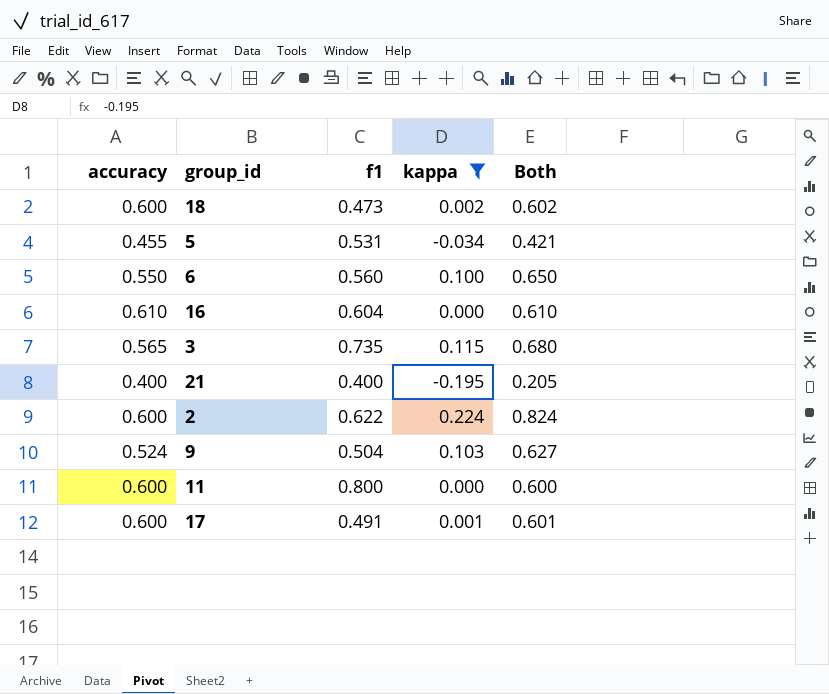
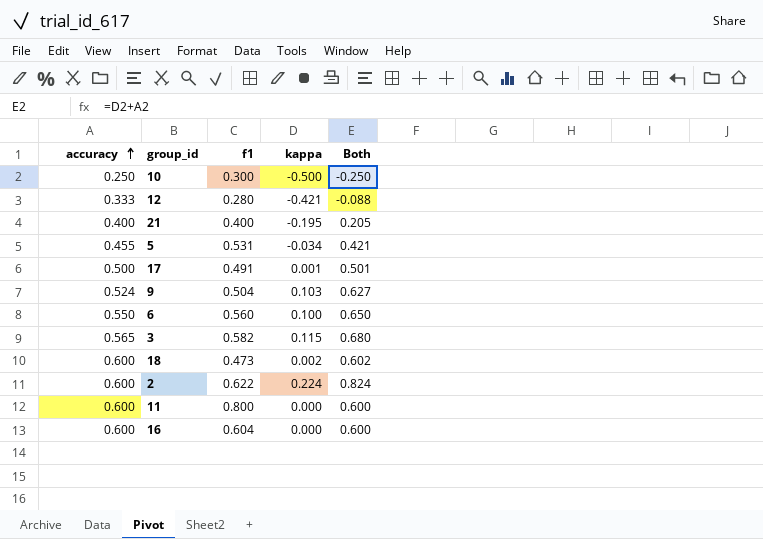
filter: kappa >= -0.195 -> none
row order: none -> accuracy ascending
17 | accuracy: 0.600 -> 0.500
17 | Both: 0.601 -> 0.501
3 | f1: 0.735 -> 0.582
16 | accuracy: 0.610 -> 0.600
16 | Both: 0.610 -> 0.600

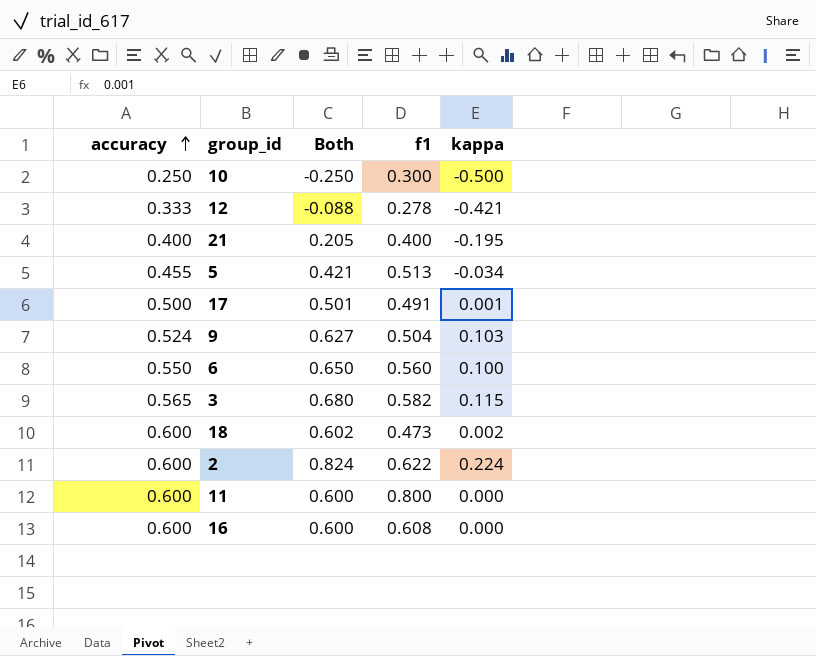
column Both | position: 5 -> 3
12 | f1: 0.280 -> 0.278
5 | f1: 0.531 -> 0.513
16 | f1: 0.604 -> 0.608

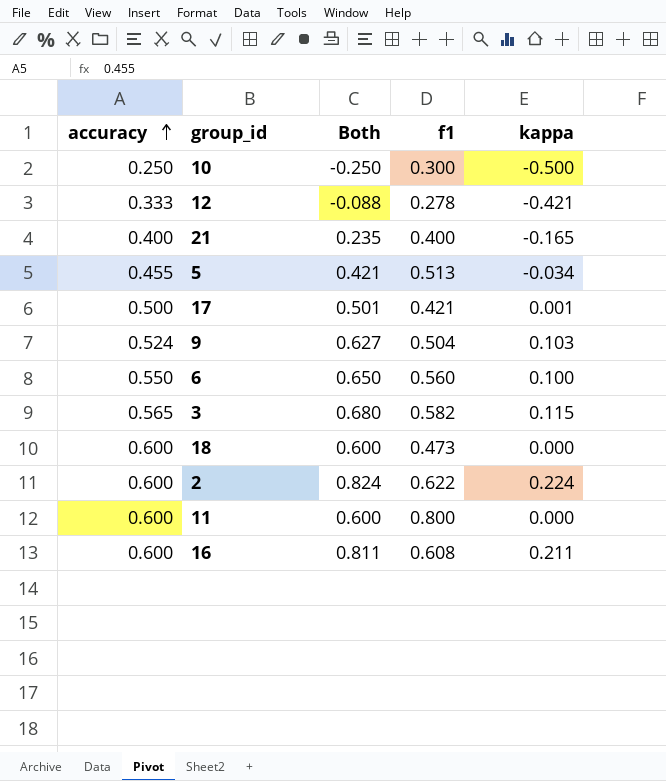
21 | Both: 0.205 -> 0.235
21 | kappa: -0.195 -> -0.165
17 | f1: 0.491 -> 0.421
18 | Both: 0.602 -> 0.600
18 | kappa: 0.002 -> 0.000
16 | Both: 0.600 -> 0.811
16 | kappa: 0.000 -> 0.211

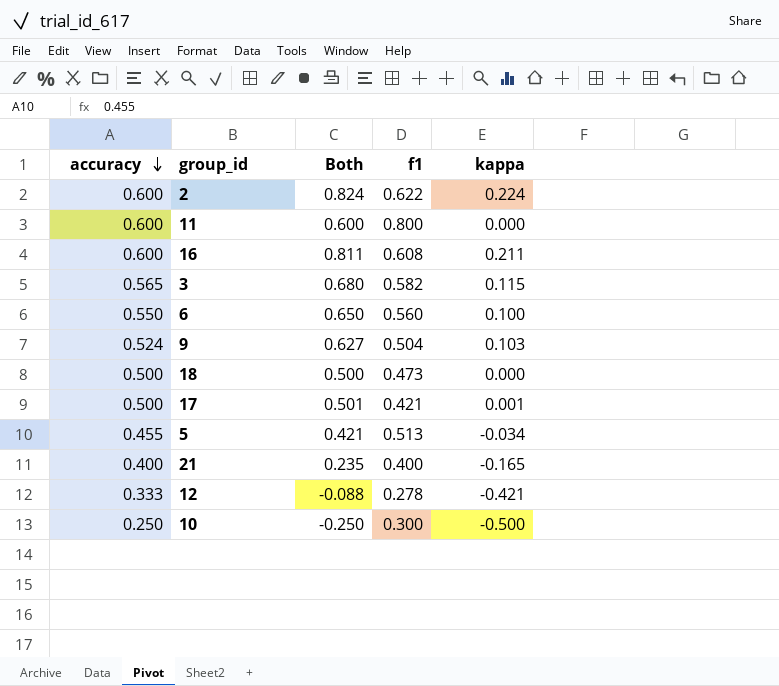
row order: accuracy ascending -> accuracy descending
18 | accuracy: 0.600 -> 0.500
18 | Both: 0.600 -> 0.500

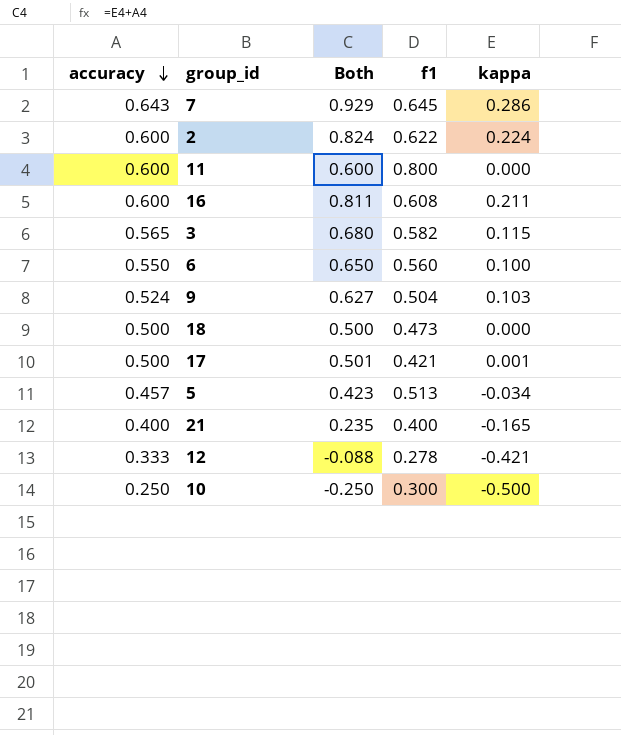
row 7: none -> 0.643 | 0.929 | 0.645 | 0.286
5 | accuracy: 0.455 -> 0.457
5 | Both: 0.421 -> 0.423

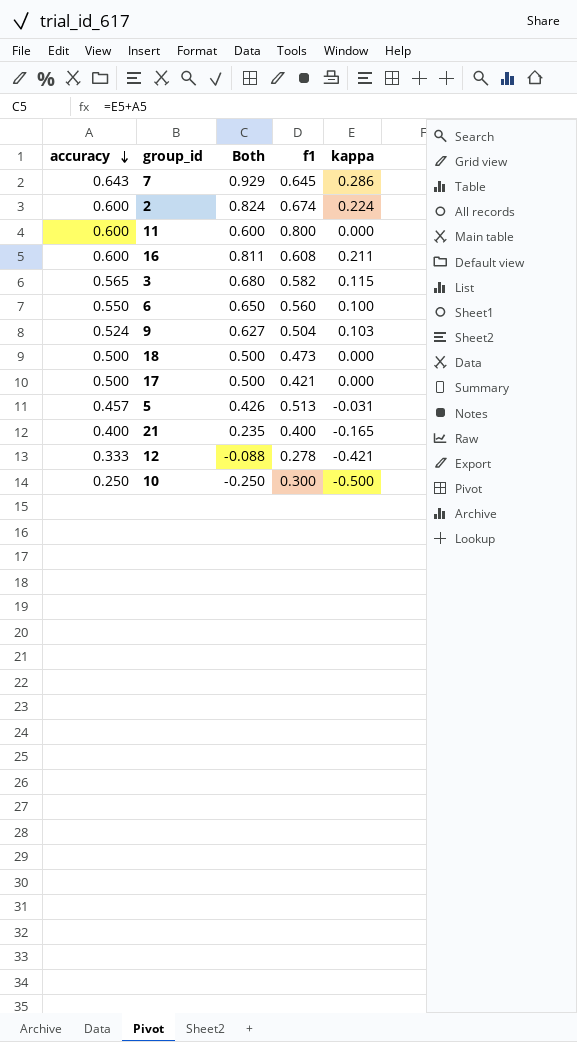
2 | f1: 0.622 -> 0.674
17 | Both: 0.501 -> 0.500
17 | kappa: 0.001 -> 0.000
5 | Both: 0.423 -> 0.426
5 | kappa: -0.034 -> -0.031

